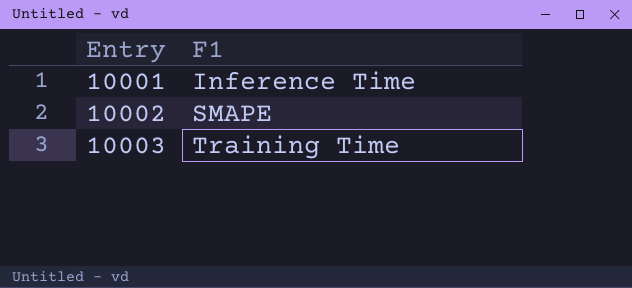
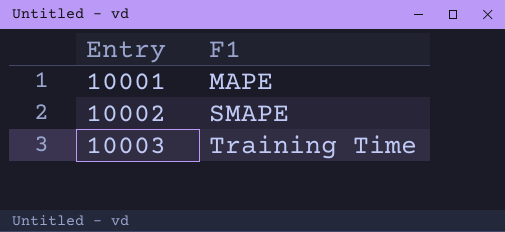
10001 | F1: Inference Time -> MAPE

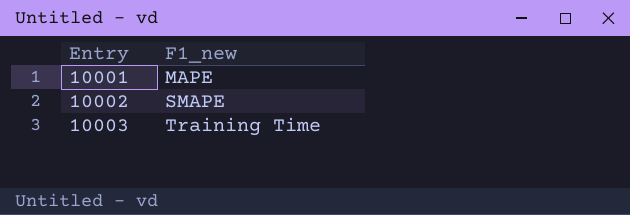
column name: F1 -> F1_new

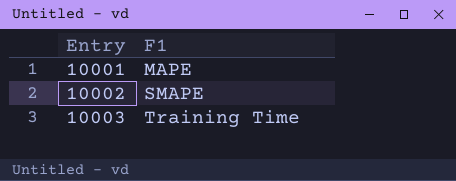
column name: F1_new -> F1

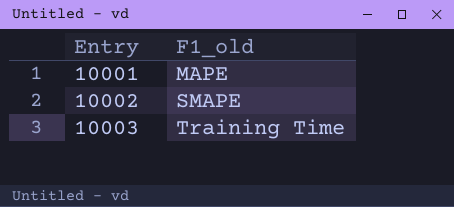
column name: F1 -> F1_old

